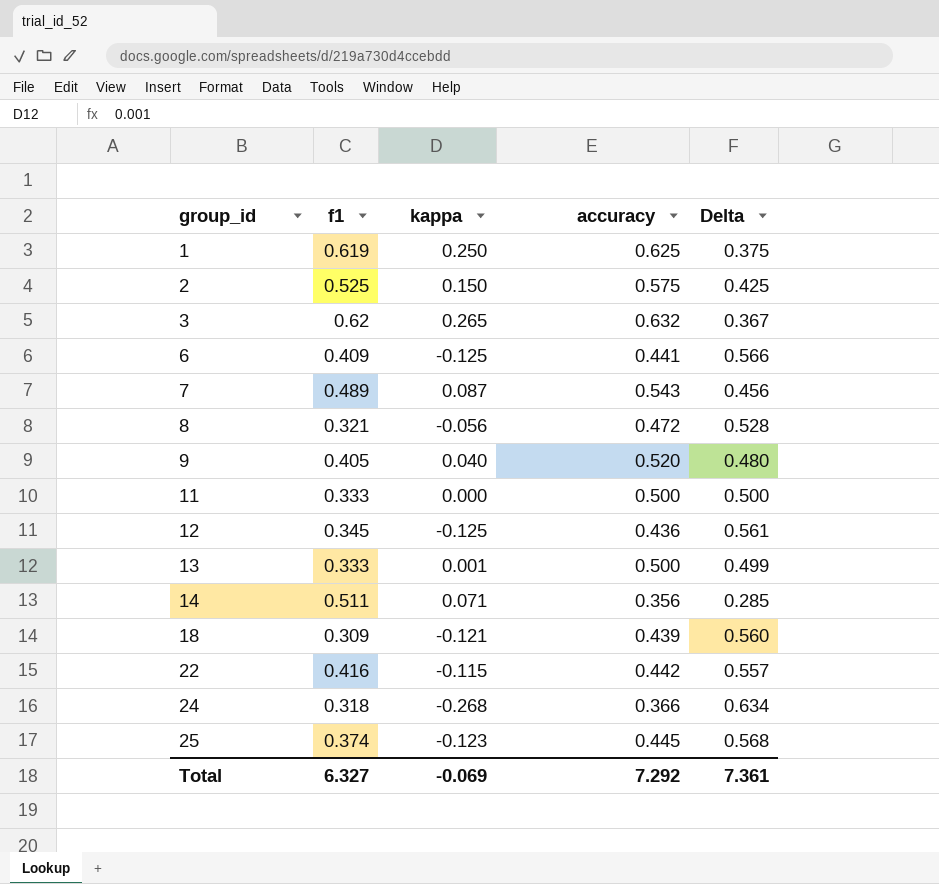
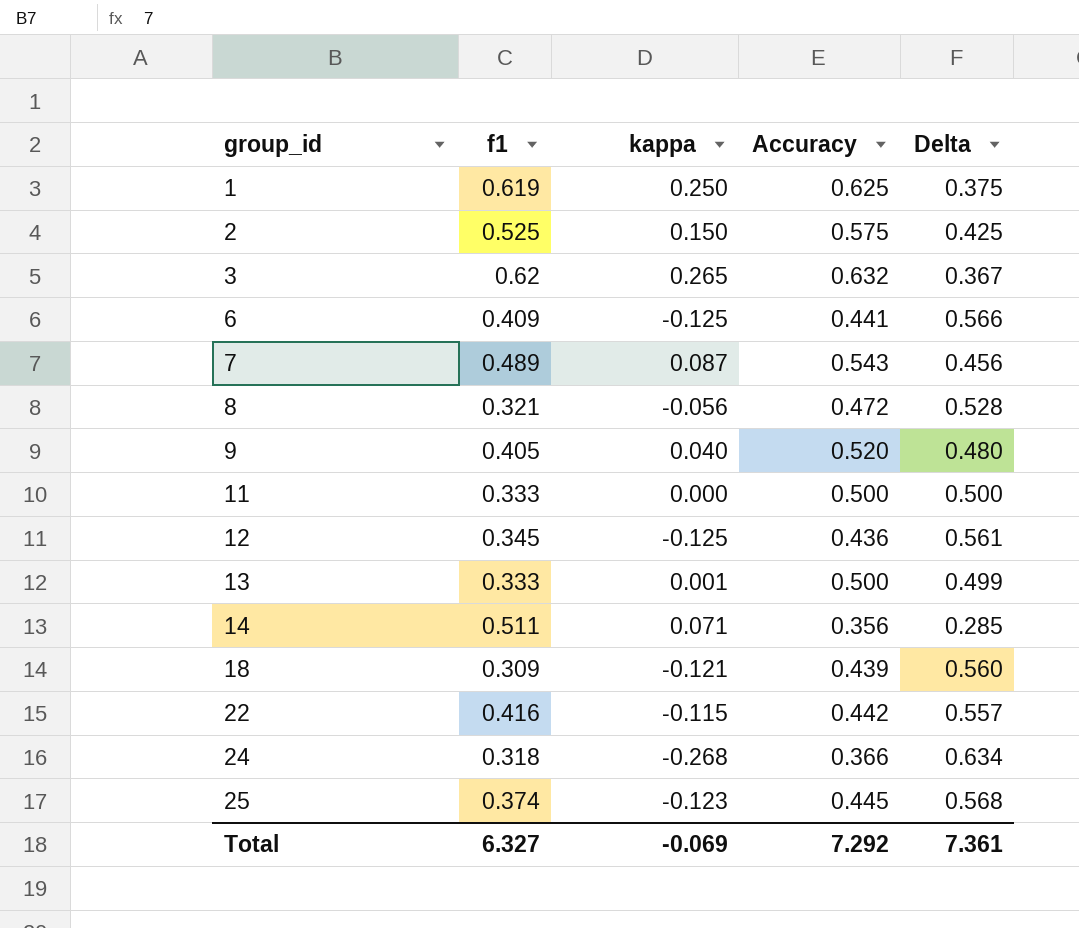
column name: accuracy -> Accuracy

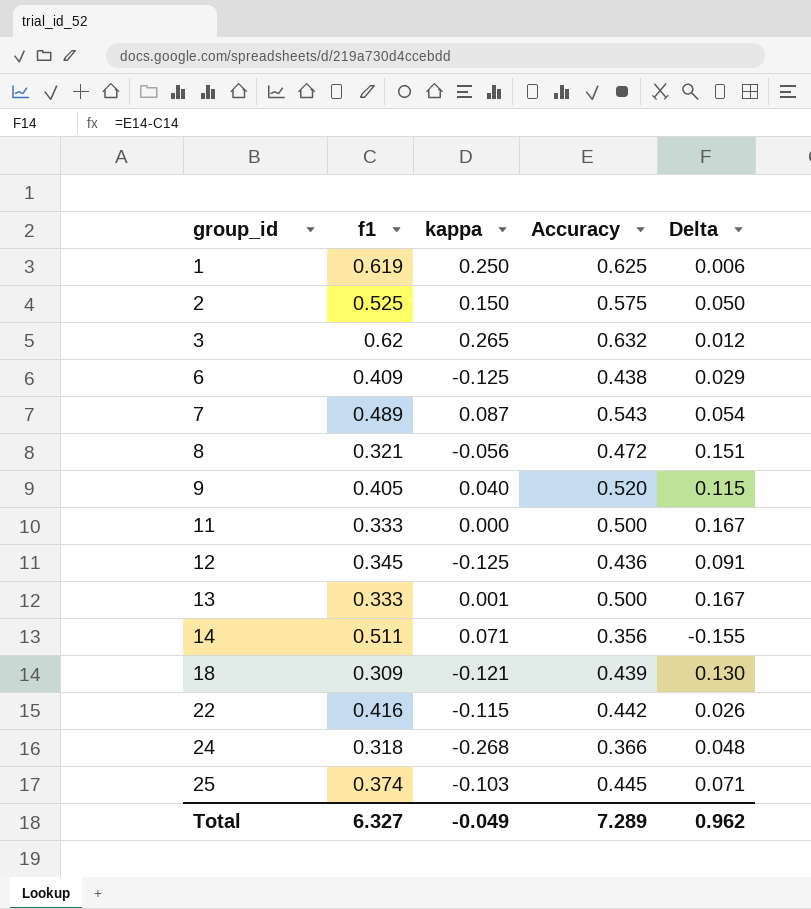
column Delta | formula: [Accuracy] - [kappa] -> [Accuracy] - [f1]
6 | Accuracy: 0.441 -> 0.438
25 | kappa: -0.123 -> -0.103
Total | kappa: -0.069 -> -0.049
Total | Accuracy: 7.292 -> 7.289
Total | Delta: 7.361 -> 0.962

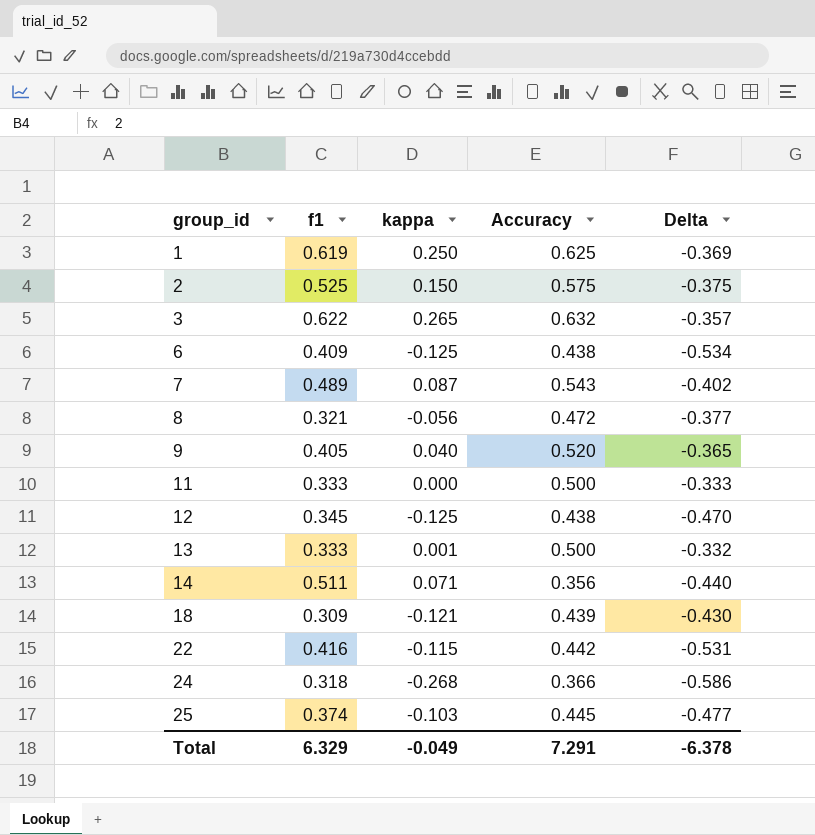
column Delta | formula: [Accuracy] - [f1] -> [kappa] - [f1]
3 | f1: 0.62 -> 0.622
12 | Accuracy: 0.436 -> 0.438
Total | f1: 6.327 -> 6.329
Total | Accuracy: 7.289 -> 7.291
Total | Delta: 0.962 -> -6.378

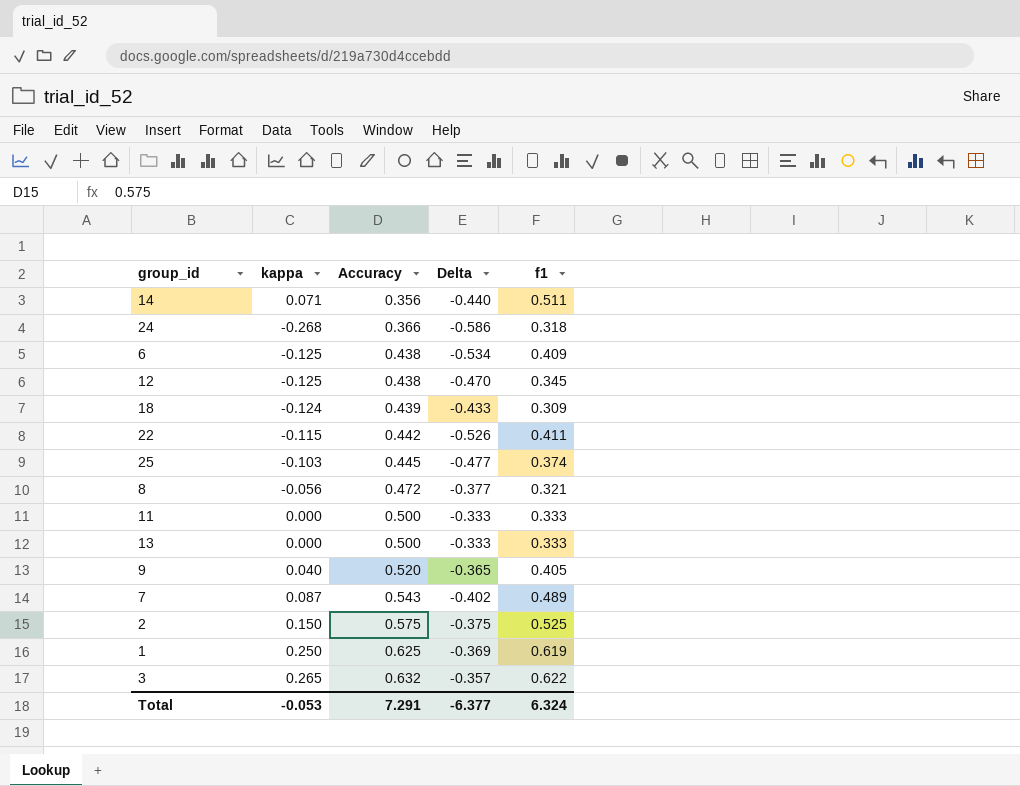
row order: group_id ascending -> Accuracy ascending
column f1 | position: 2 -> 5
18 | kappa: -0.121 -> -0.124
18 | Delta: -0.430 -> -0.433
22 | Delta: -0.531 -> -0.526
22 | f1: 0.416 -> 0.411
13 | kappa: 0.001 -> 0.000
13 | Delta: -0.332 -> -0.333
Total | kappa: -0.049 -> -0.053
Total | Delta: -6.378 -> -6.377
Total | f1: 6.329 -> 6.324

